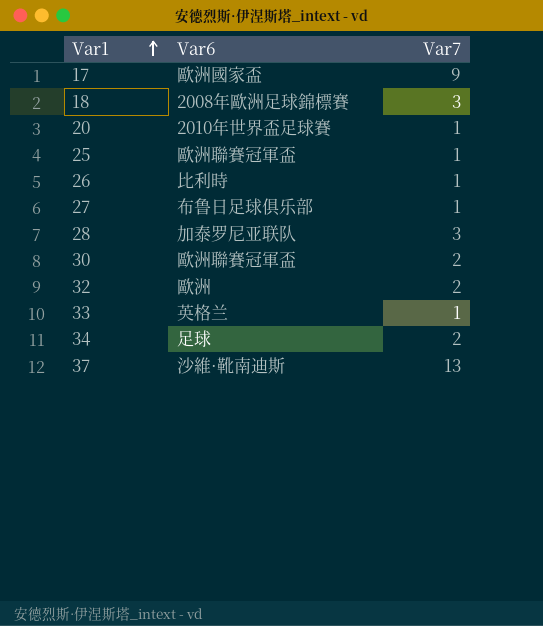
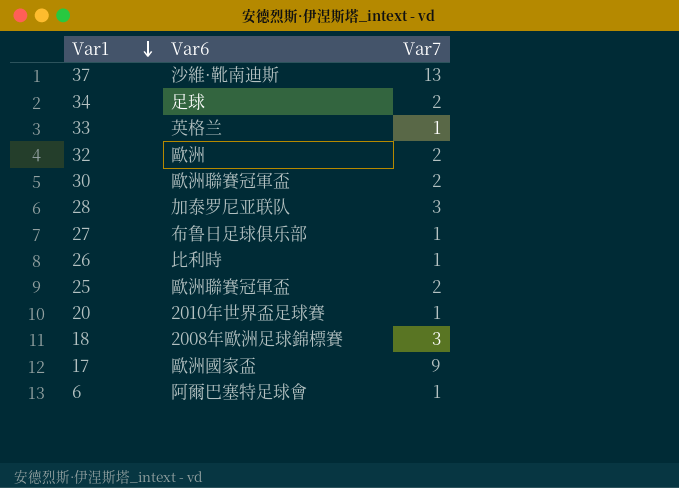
row order: Var1 ascending -> Var1 descending
25 | Var7: 1 -> 2
row 6: none -> 阿爾巴塞特足球會 | 1

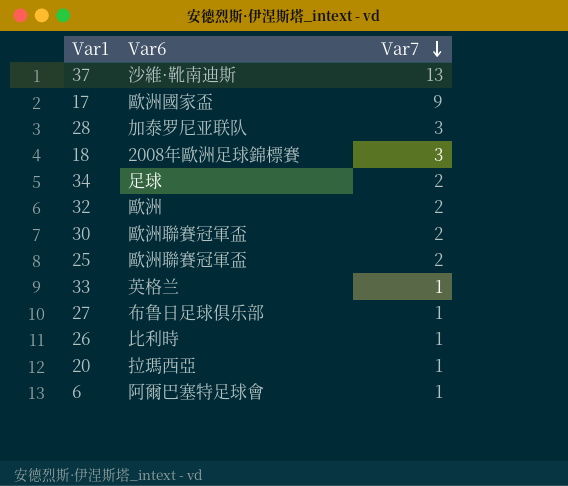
row order: Var1 descending -> Var7 descending
20 | Var6: 2010年世界盃足球賽 -> 拉瑪西亞

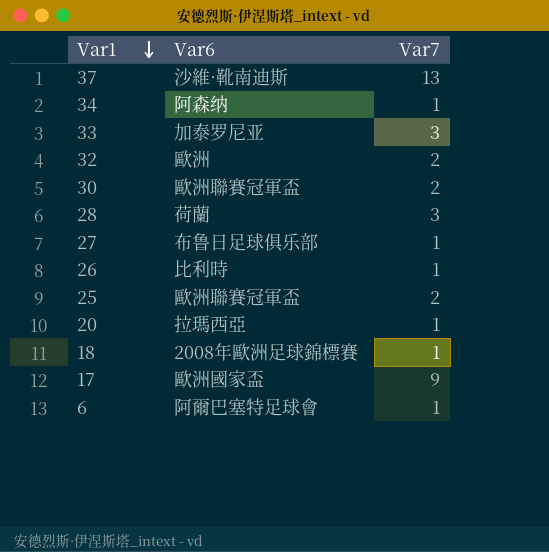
row order: Var7 descending -> Var1 descending
34 | Var6: 足球 -> 阿森纳
34 | Var7: 2 -> 1
33 | Var6: 英格兰 -> 加泰罗尼亚
33 | Var7: 1 -> 3
28 | Var6: 加泰罗尼亚联队 -> 荷蘭
18 | Var7: 3 -> 1

